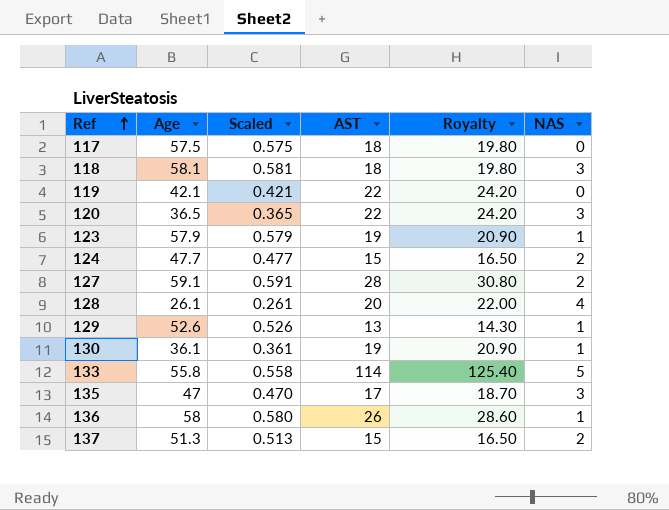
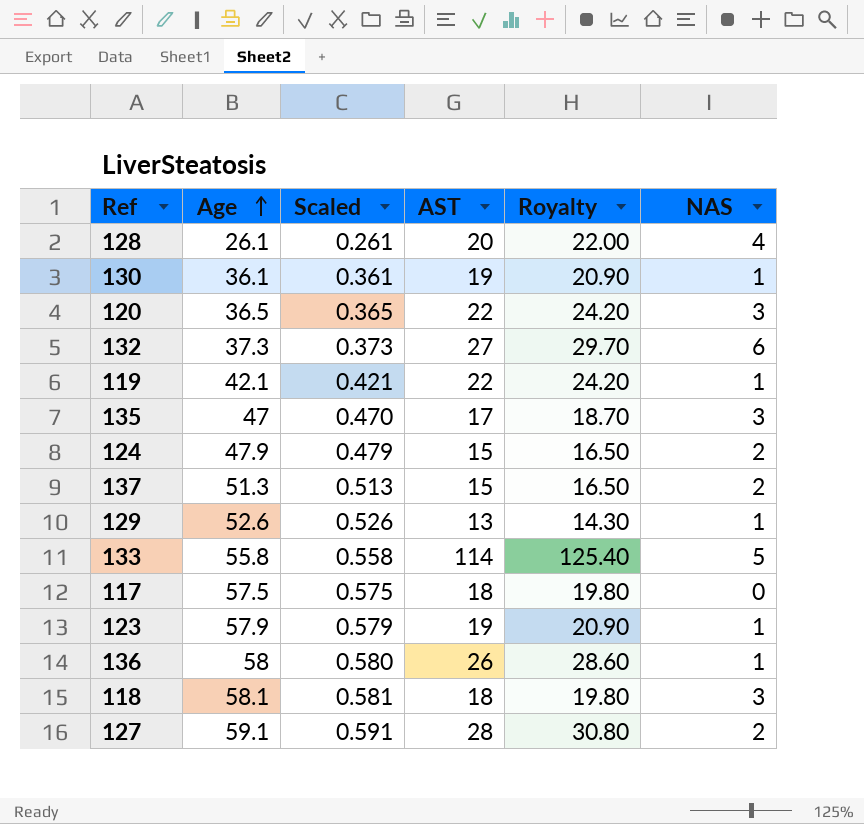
row order: Ref ascending -> Age ascending
row 132: none -> 37.3 | 0.373 | 27 | 29.70 | 6
119 | NAS: 0 -> 1
124 | Age: 47.7 -> 47.9
124 | Scaled: 0.477 -> 0.479

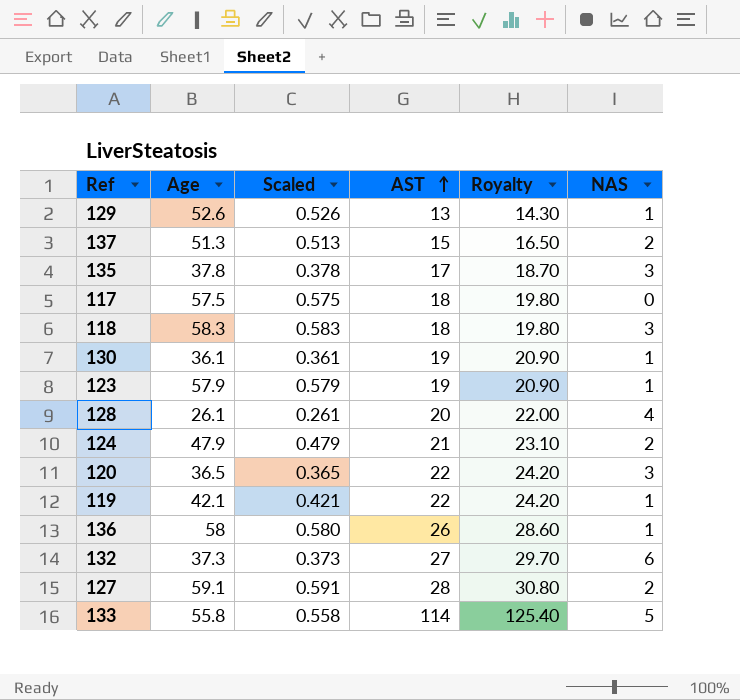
row order: Age ascending -> AST ascending
135 | Age: 47 -> 37.8
135 | Scaled: 0.470 -> 0.378
118 | Age: 58.1 -> 58.3
118 | Scaled: 0.581 -> 0.583
124 | AST: 15 -> 21
124 | Royalty: 16.50 -> 23.10

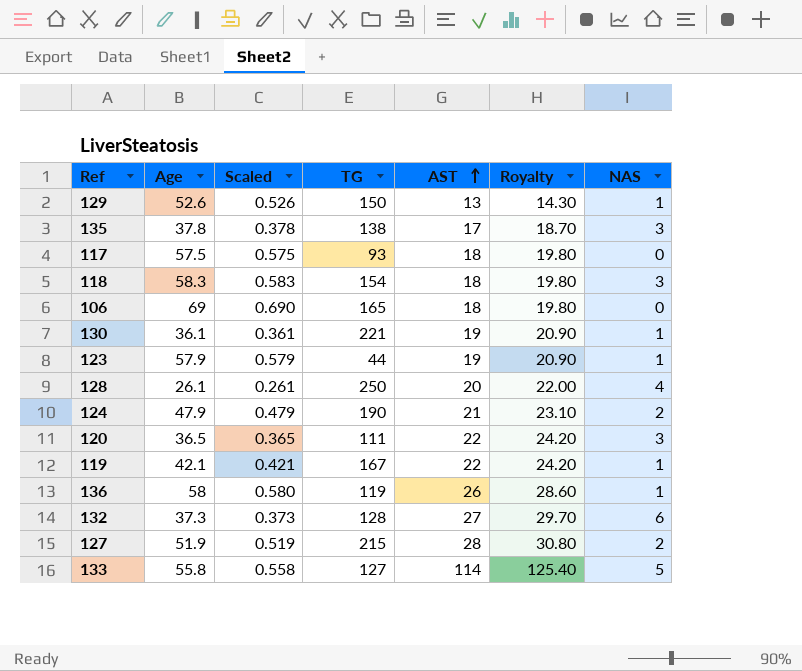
column TG | position: none -> 4
row 137: 51.3 | 0.513 | 15 | 16.50 | 2 -> none
row 106: none -> 69 | 0.690 | 165 | 18 | 19.80 | 0
127 | Age: 59.1 -> 51.9
127 | Scaled: 0.591 -> 0.519

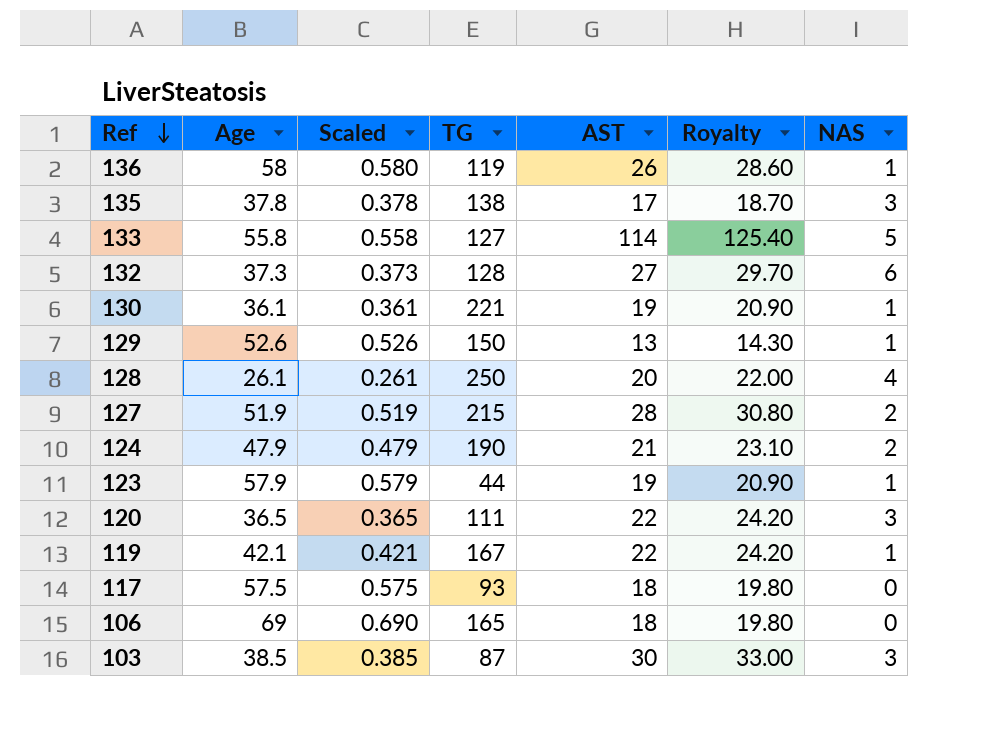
row order: AST ascending -> Ref descending
row 118: 58.3 | 0.583 | 154 | 18 | 19.80 | 3 -> none
row 103: none -> 38.5 | 0.385 | 87 | 30 | 33.00 | 3

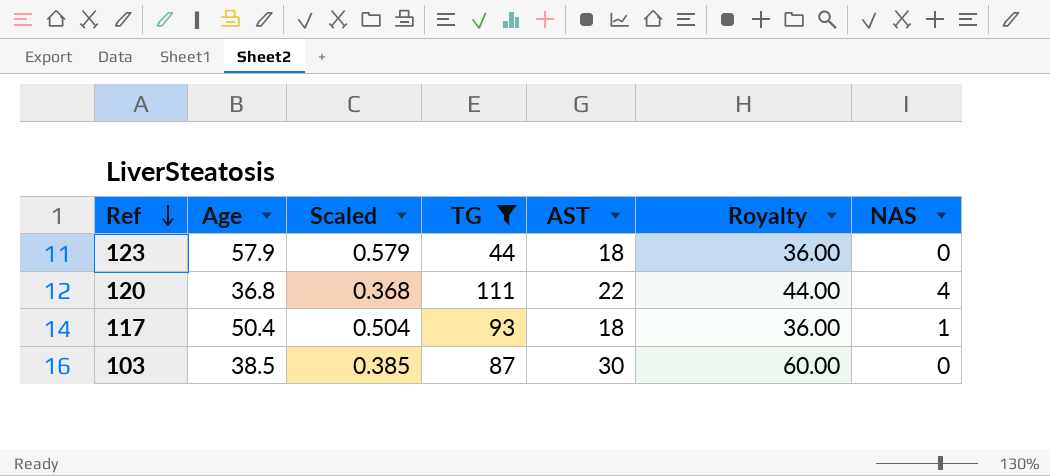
filter: none -> TG <= 111
column Royalty | formula: [AST] * 1.1 -> [AST] * 2
123 | AST: 19 -> 18
123 | NAS: 1 -> 0
120 | Age: 36.5 -> 36.8
120 | Scaled: 0.365 -> 0.368
120 | NAS: 3 -> 4
117 | Age: 57.5 -> 50.4
117 | Scaled: 0.575 -> 0.504
117 | NAS: 0 -> 1
103 | NAS: 3 -> 0

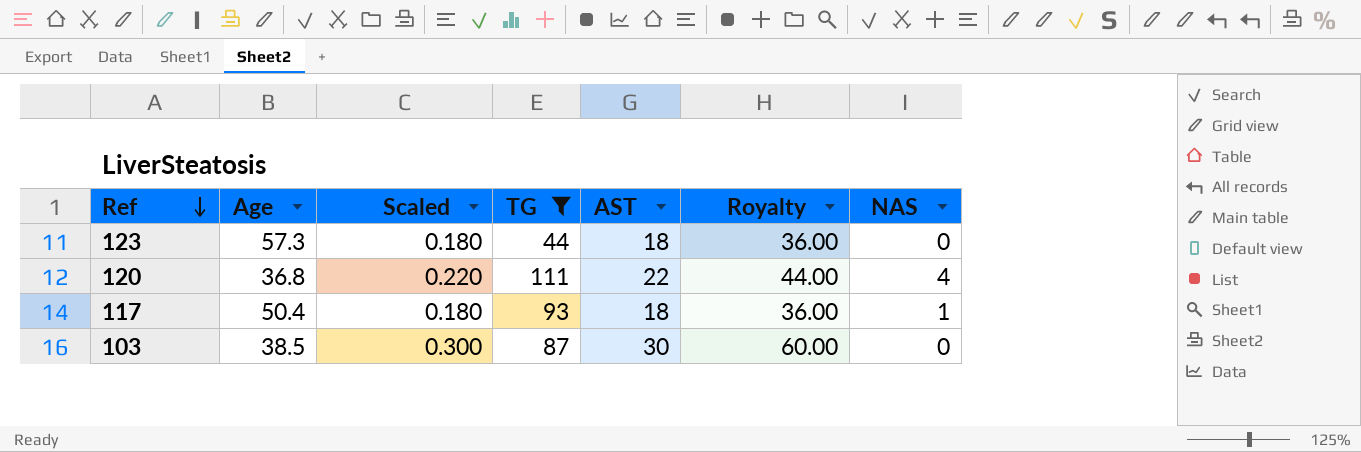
column Scaled | formula: [Age] * 0.01 -> [AST] * 0.01
123 | Age: 57.9 -> 57.3

